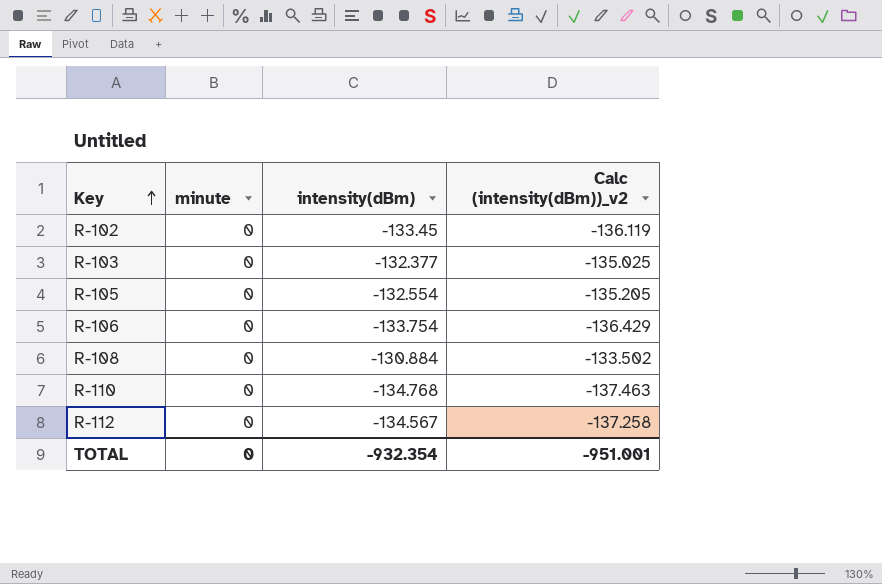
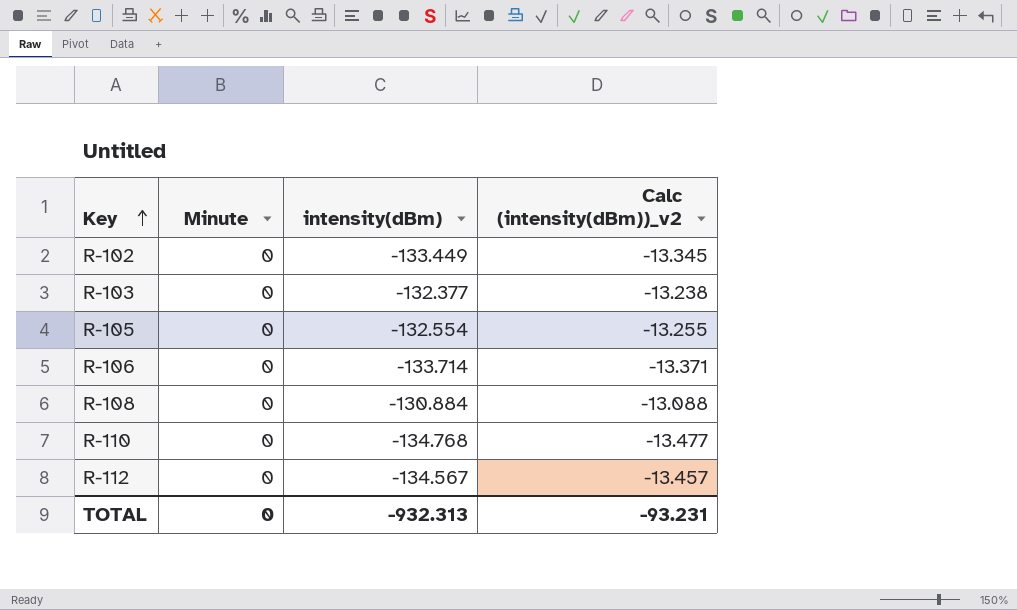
column name: minute -> Minute
column Calc (intensity(dBm))_v2 | formula: [intensity(dBm)] * 1.02 -> [intensity(dBm)] * 0.1
R-102 | intensity(dBm): -133.45 -> -133.449
R-106 | intensity(dBm): -133.754 -> -133.714
TOTAL | intensity(dBm): -932.354 -> -932.313
TOTAL | Calc (intensity(dBm))_v2: -951.001 -> -93.231

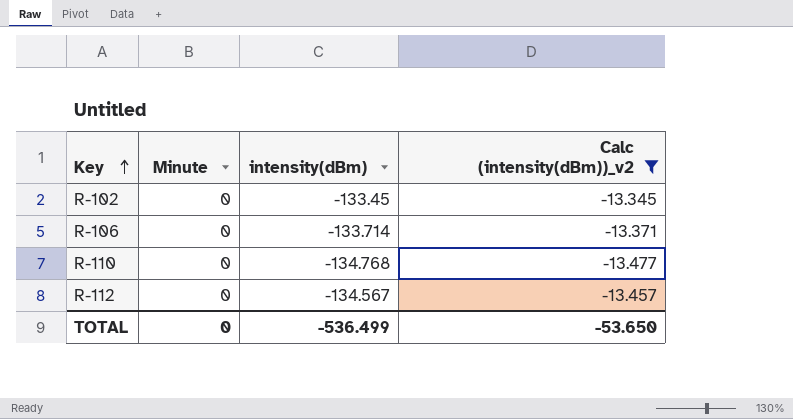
filter: none -> Calc (intensity(dBm))_v2 <= -13.345
R-102 | intensity(dBm): -133.449 -> -133.45
TOTAL | intensity(dBm): -932.313 -> -536.499
TOTAL | Calc (intensity(dBm))_v2: -93.231 -> -53.650

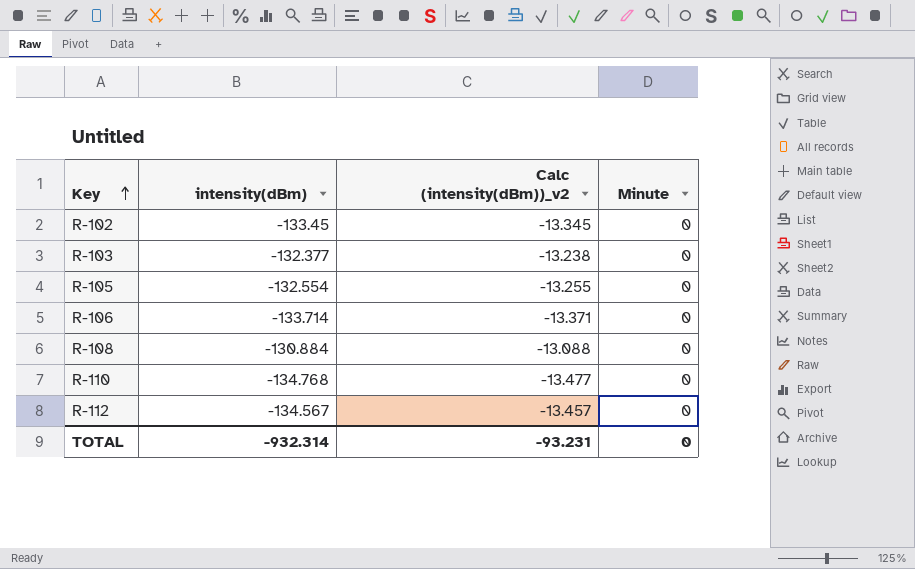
filter: Calc (intensity(dBm))_v2 <= -13.345 -> none
column Minute | position: 2 -> 4
TOTAL | intensity(dBm): -536.499 -> -932.314
TOTAL | Calc (intensity(dBm))_v2: -53.650 -> -93.231

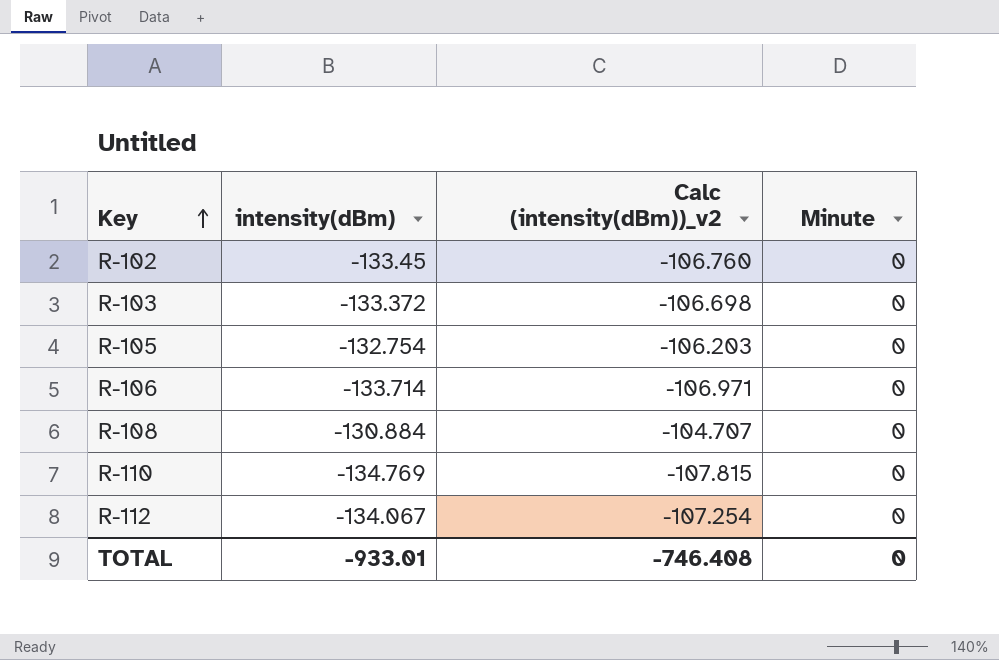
column Calc (intensity(dBm))_v2 | formula: [intensity(dBm)] * 0.1 -> [intensity(dBm)] * 0.8
R-103 | intensity(dBm): -132.377 -> -133.372
R-105 | intensity(dBm): -132.554 -> -132.754
R-110 | intensity(dBm): -134.768 -> -134.769
R-112 | intensity(dBm): -134.567 -> -134.067
TOTAL | intensity(dBm): -932.314 -> -933.01
TOTAL | Calc (intensity(dBm))_v2: -93.231 -> -746.408

